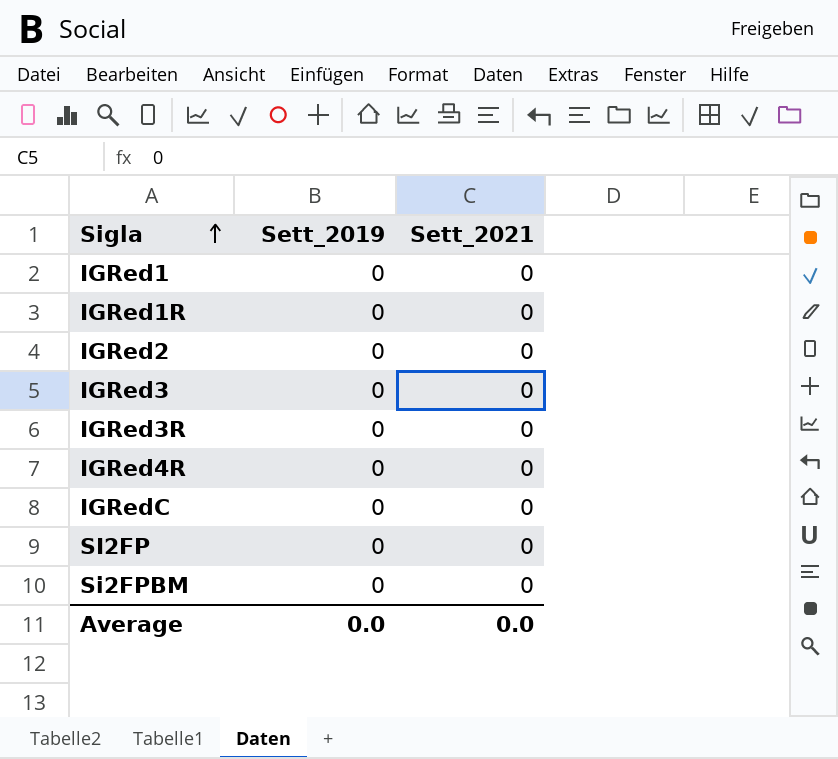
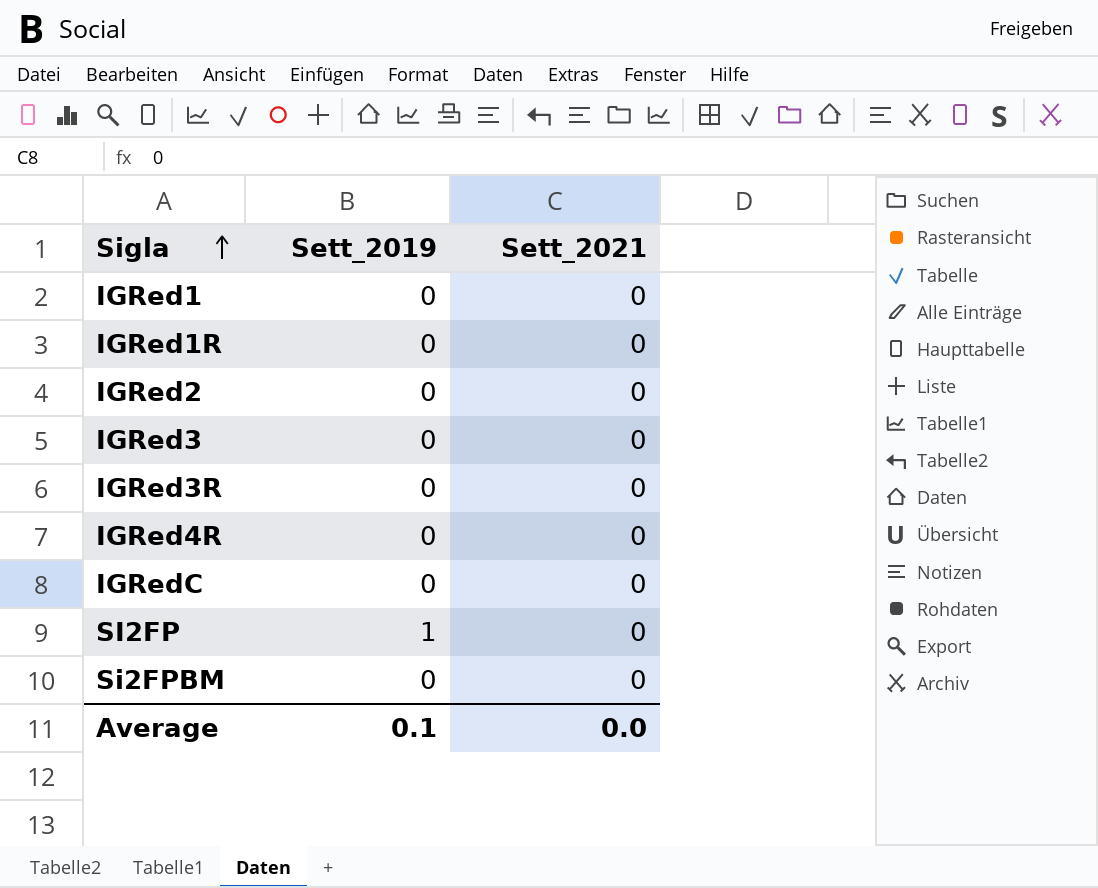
SI2FP | Sett_2019: 0 -> 1
Average | Sett_2019: 0.0 -> 0.1

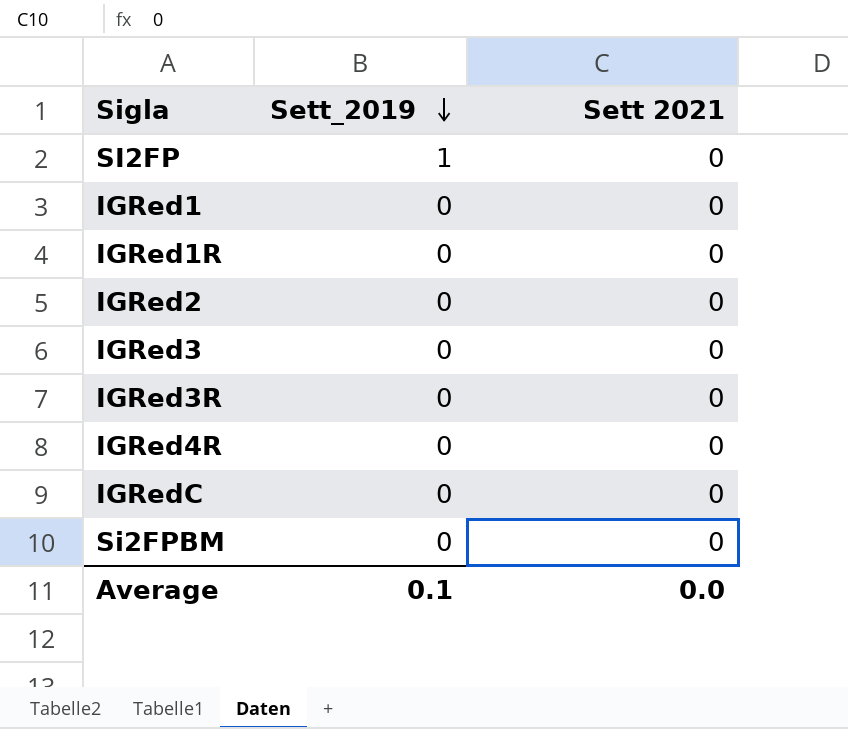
row order: Sigla ascending -> Sett_2019 descending
column name: Sett_2021 -> Sett 2021

